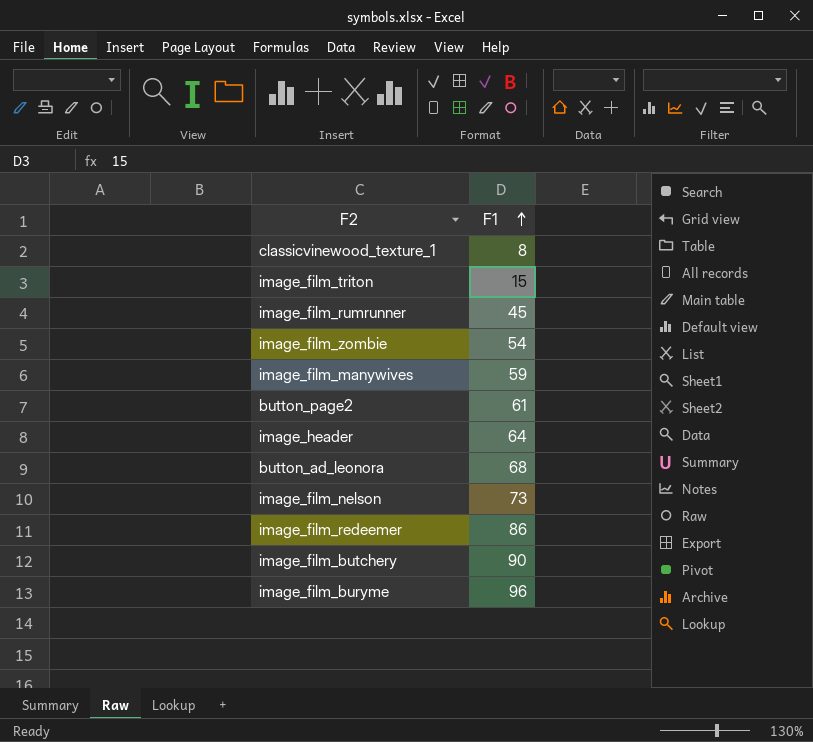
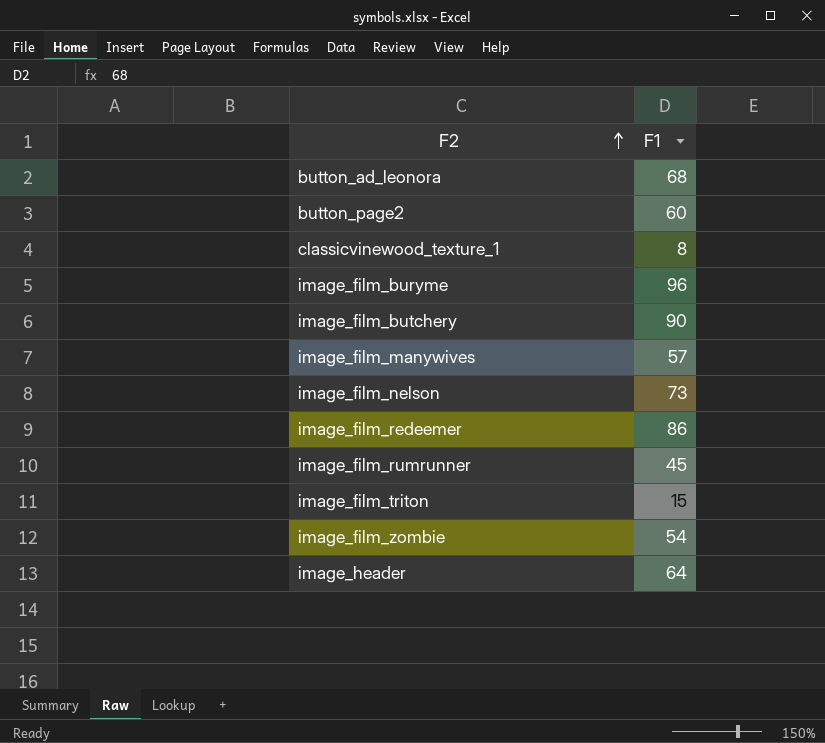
row order: F1 ascending -> F2 ascending
button_page2 | F1: 61 -> 60
image_film_manywives | F1: 59 -> 57

